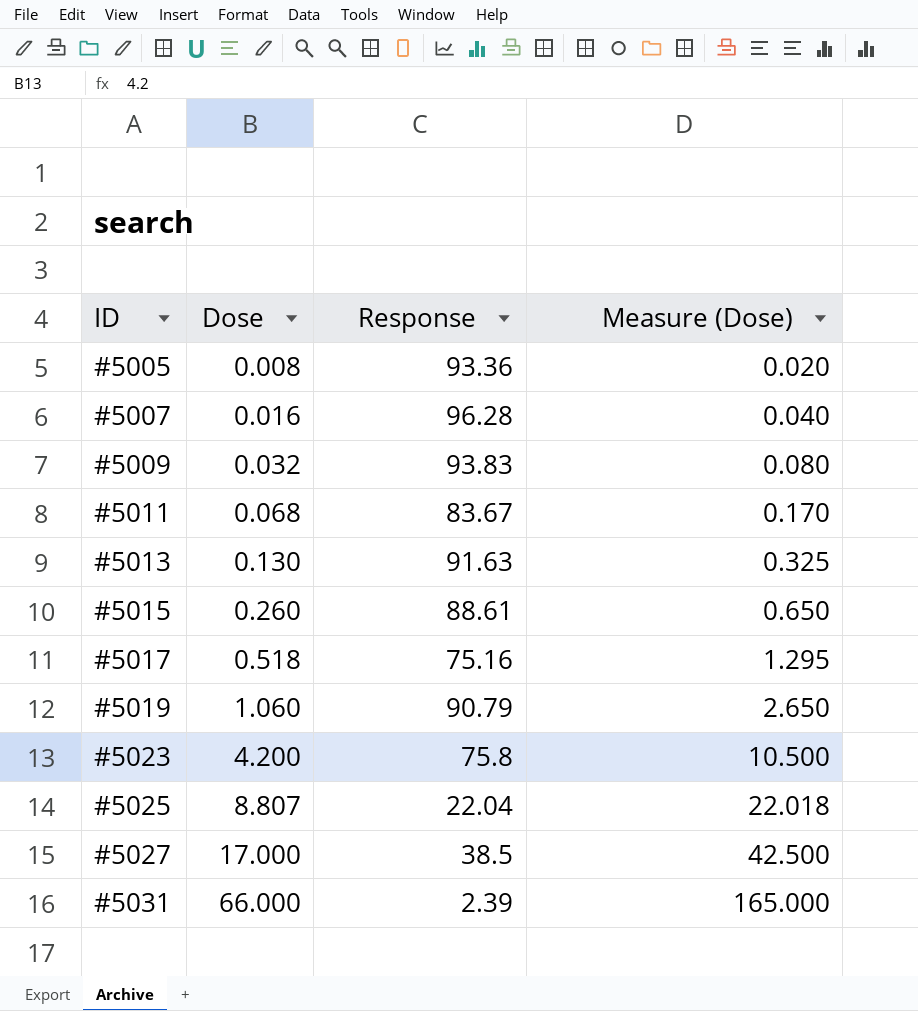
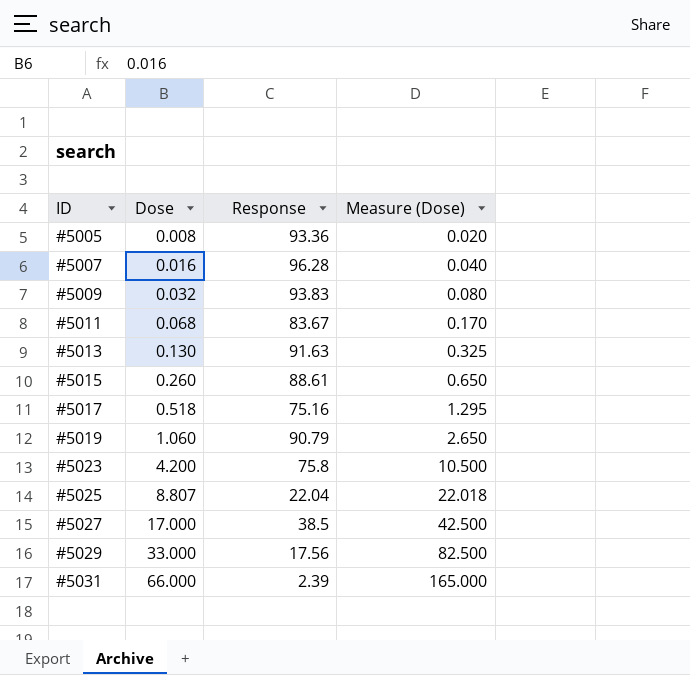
row #5029: none -> 33.000 | 17.56 | 82.500

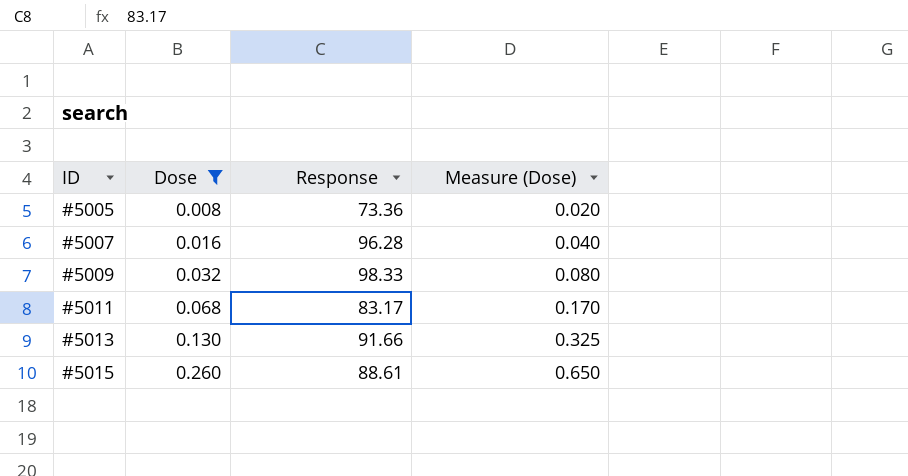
filter: none -> Dose <= 0.260
#5005 | Response: 93.36 -> 73.36
#5009 | Response: 93.83 -> 98.33
#5011 | Response: 83.67 -> 83.17
#5013 | Response: 91.63 -> 91.66

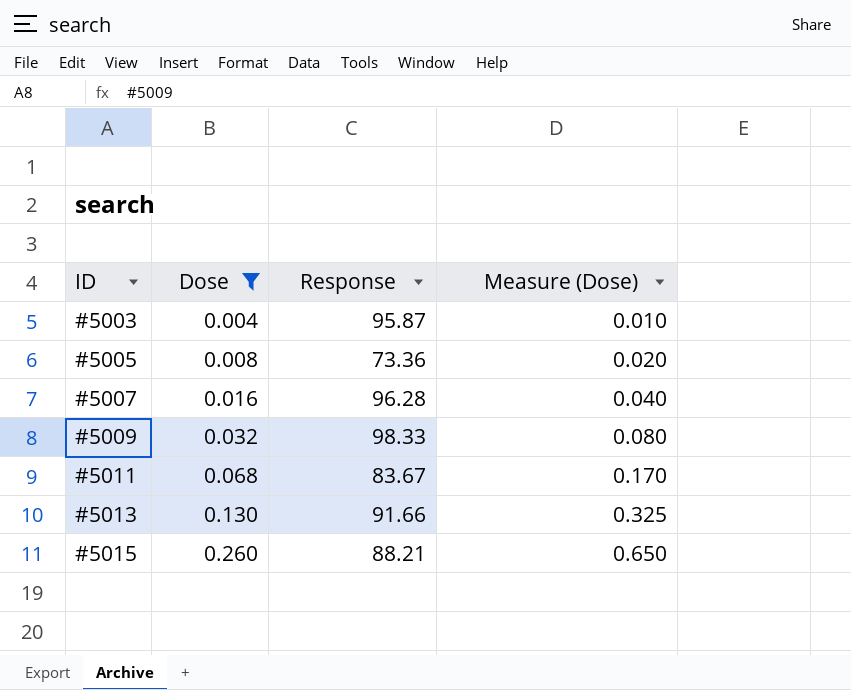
row #5003: none -> 0.004 | 95.87 | 0.010
#5011 | Response: 83.17 -> 83.67
#5015 | Response: 88.61 -> 88.21

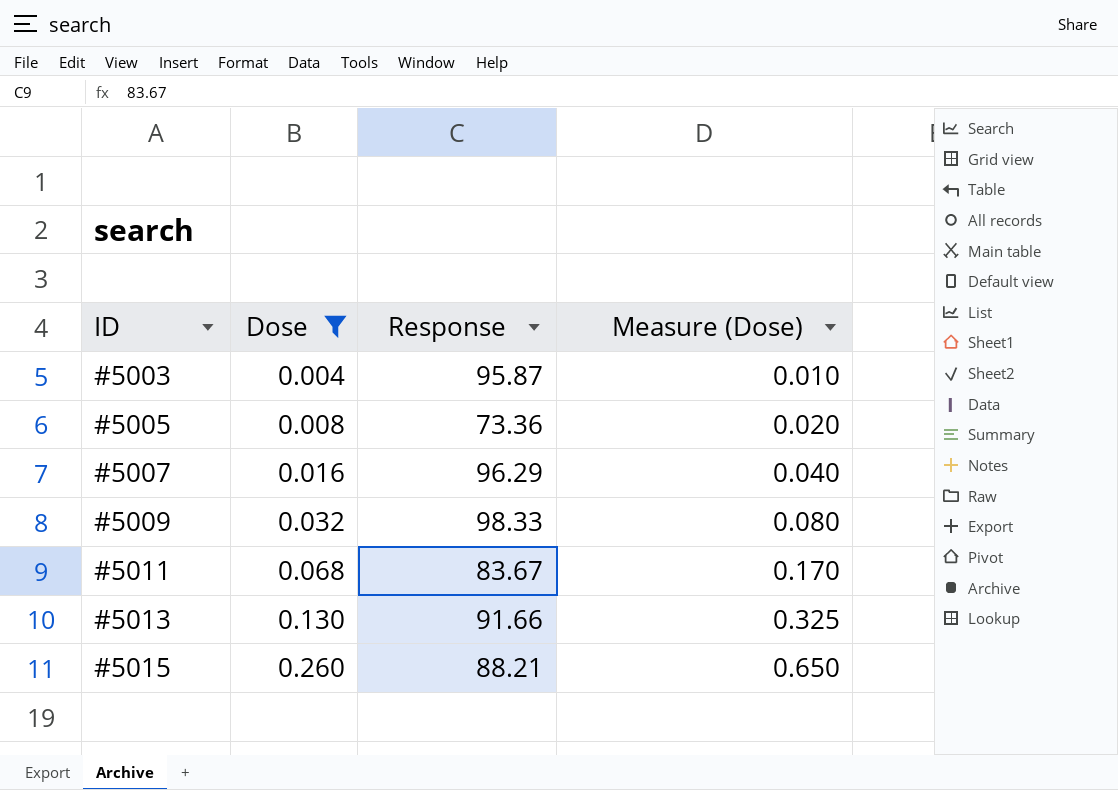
#5007 | Response: 96.28 -> 96.29

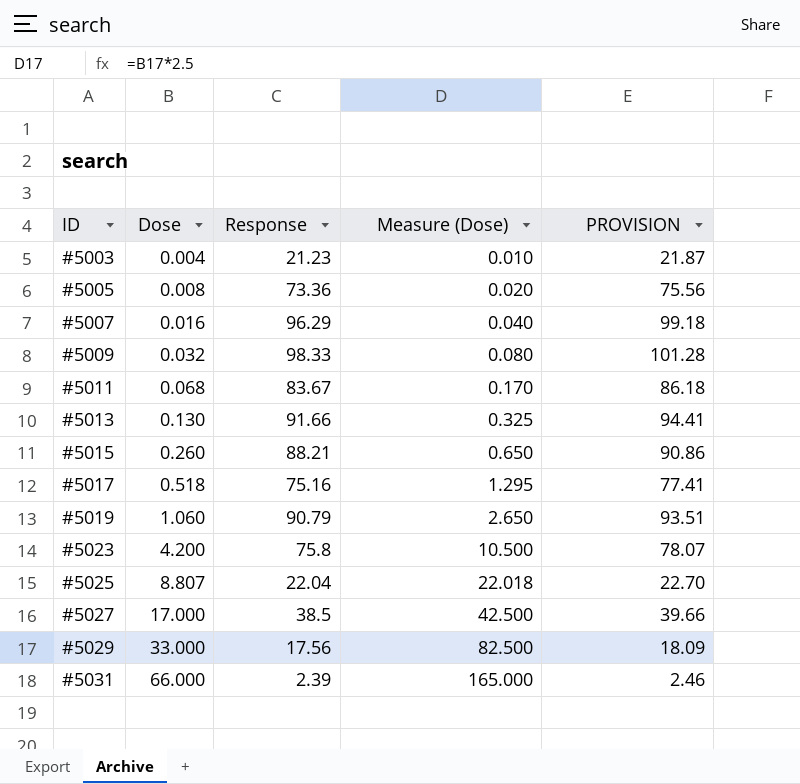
filter: Dose <= 0.260 -> none
column PROVISION | formula: none -> [Response] * 1.03
#5003 | Response: 95.87 -> 21.23

